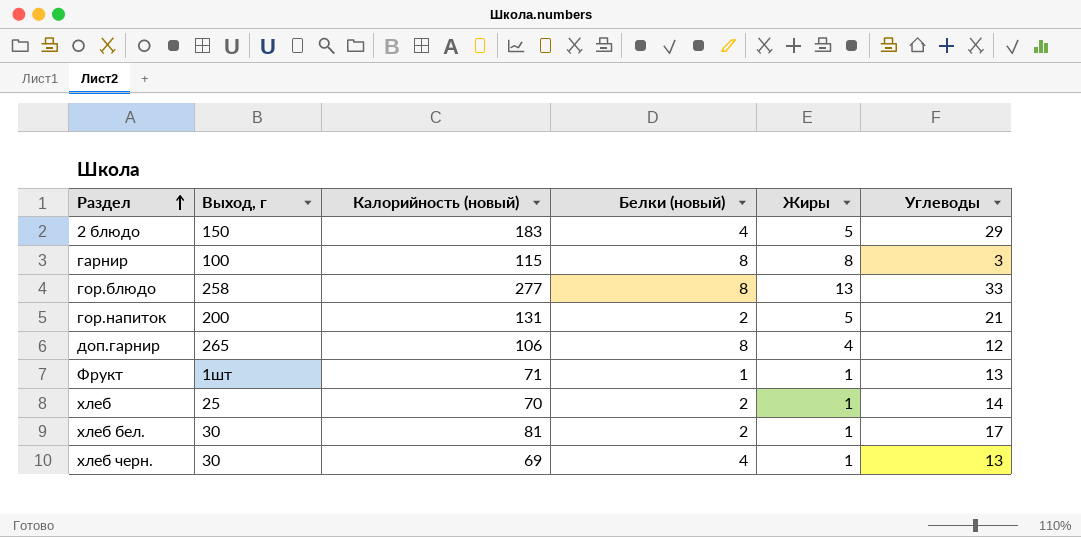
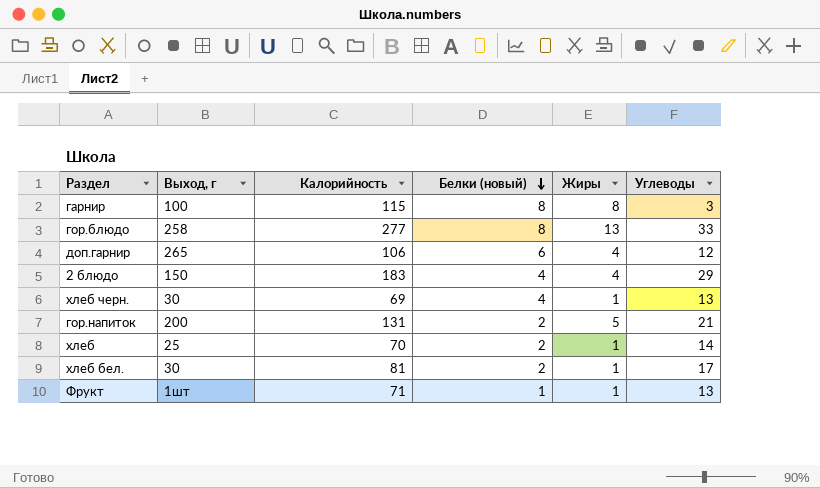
row order: Раздел ascending -> Белки (новый) descending
column name: Калорийность (новый) -> Калорийность
доп.гарнир | Белки (новый): 8 -> 6
2 блюдо | Жиры: 5 -> 4

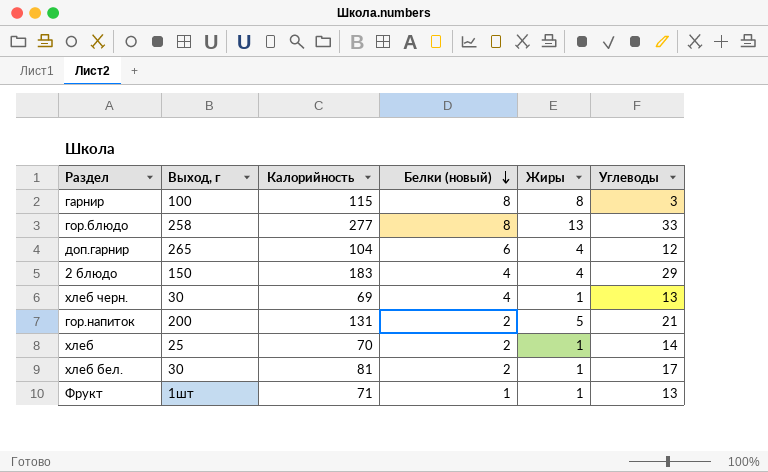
доп.гарнир | Калорийность: 106 -> 104

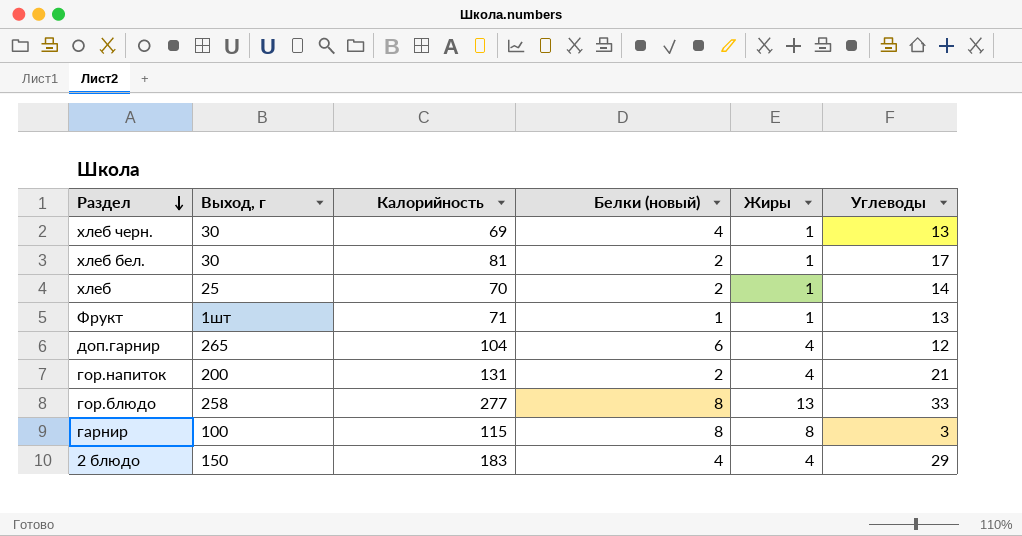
row order: Белки (новый) descending -> Раздел descending
гор.напиток | Жиры: 5 -> 4

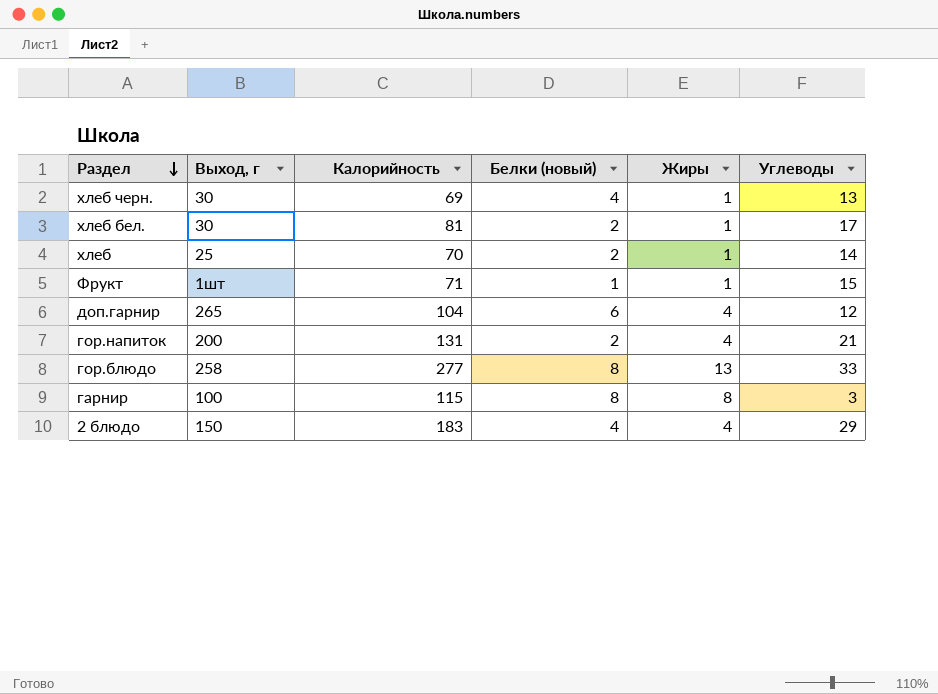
Фрукт | Углеводы: 13 -> 15

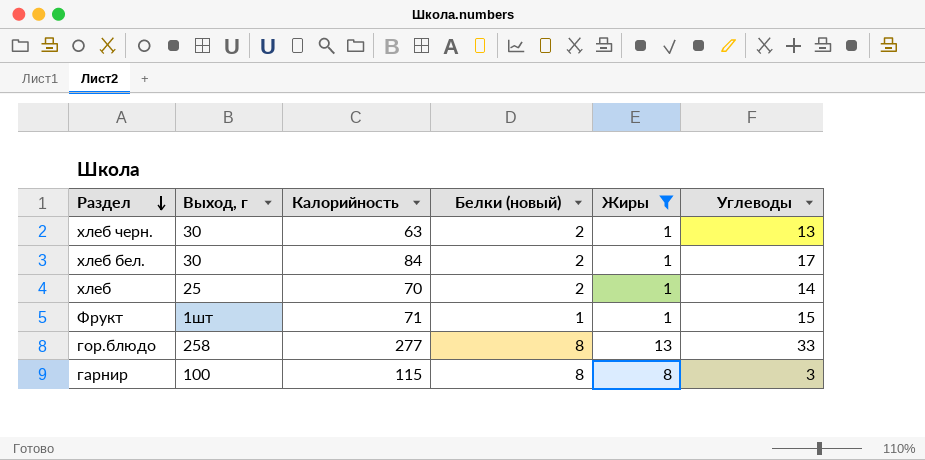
filter: none -> Жиры != 4
хлеб черн. | Калорийность: 69 -> 63
хлеб черн. | Белки (новый): 4 -> 2
хлеб бел. | Калорийность: 81 -> 84

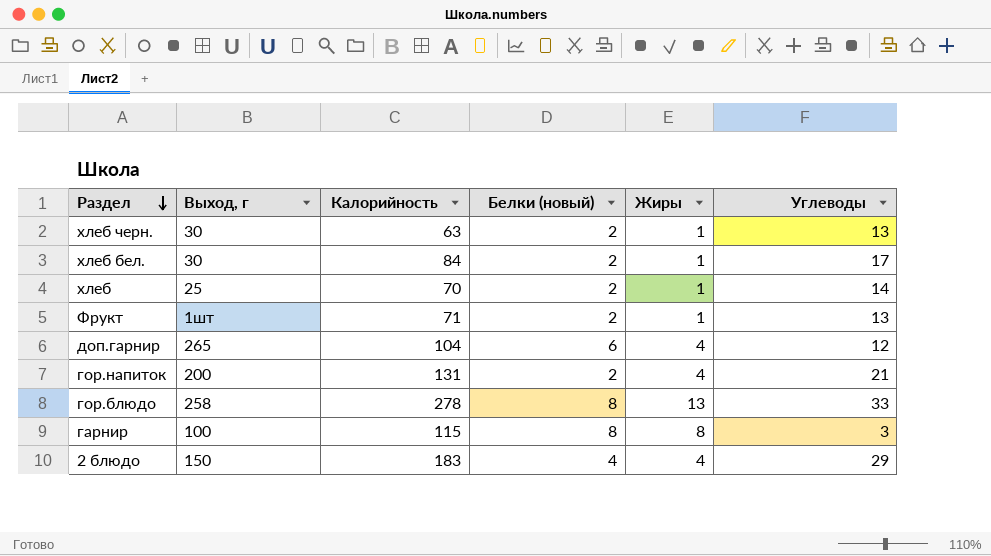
filter: Жиры != 4 -> none
Фрукт | Белки (новый): 1 -> 2
Фрукт | Углеводы: 15 -> 13
гор.блюдо | Калорийность: 277 -> 278

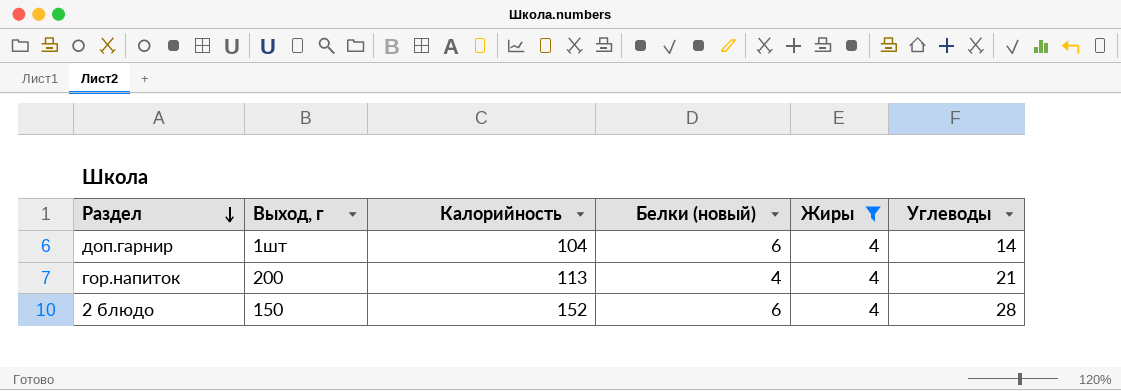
filter: none -> Жиры = 4
доп.гарнир | Выход, г: 265 -> 1шт
доп.гарнир | Углеводы: 12 -> 14
гор.напиток | Калорийность: 131 -> 113
гор.напиток | Белки (новый): 2 -> 4
2 блюдо | Калорийность: 183 -> 152
2 блюдо | Белки (новый): 4 -> 6
2 блюдо | Углеводы: 29 -> 28

